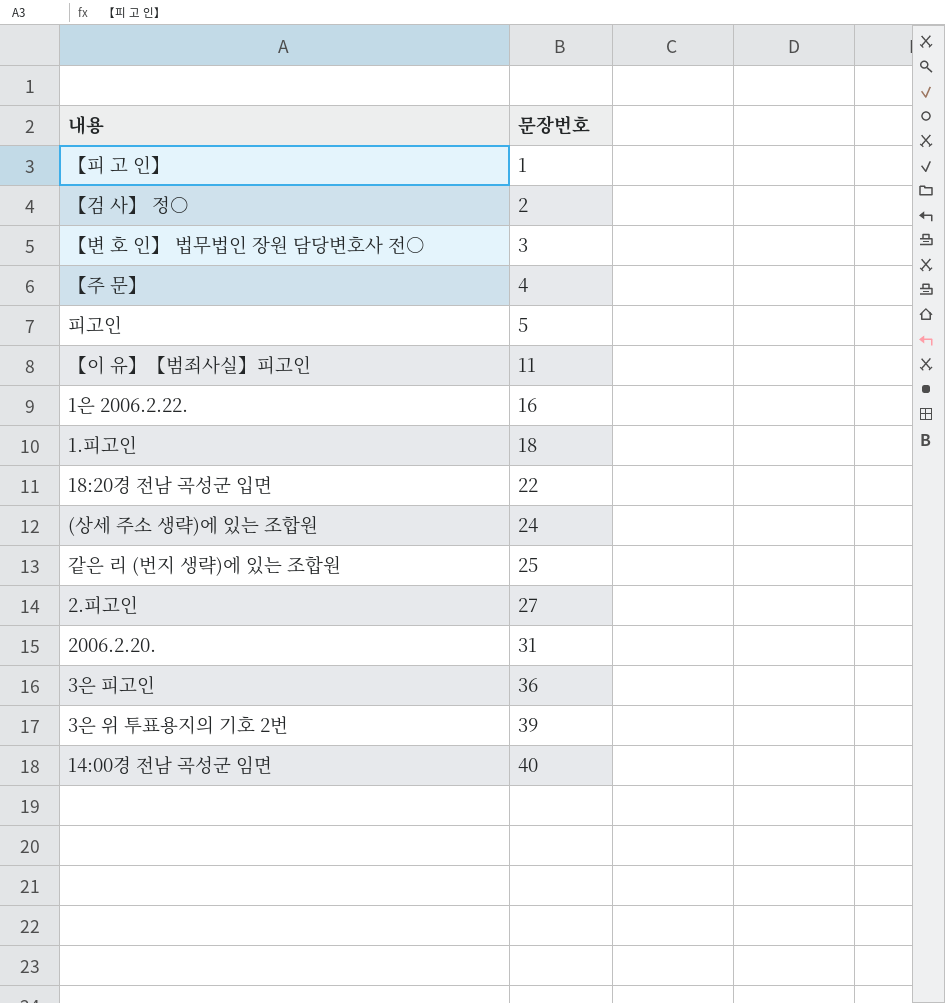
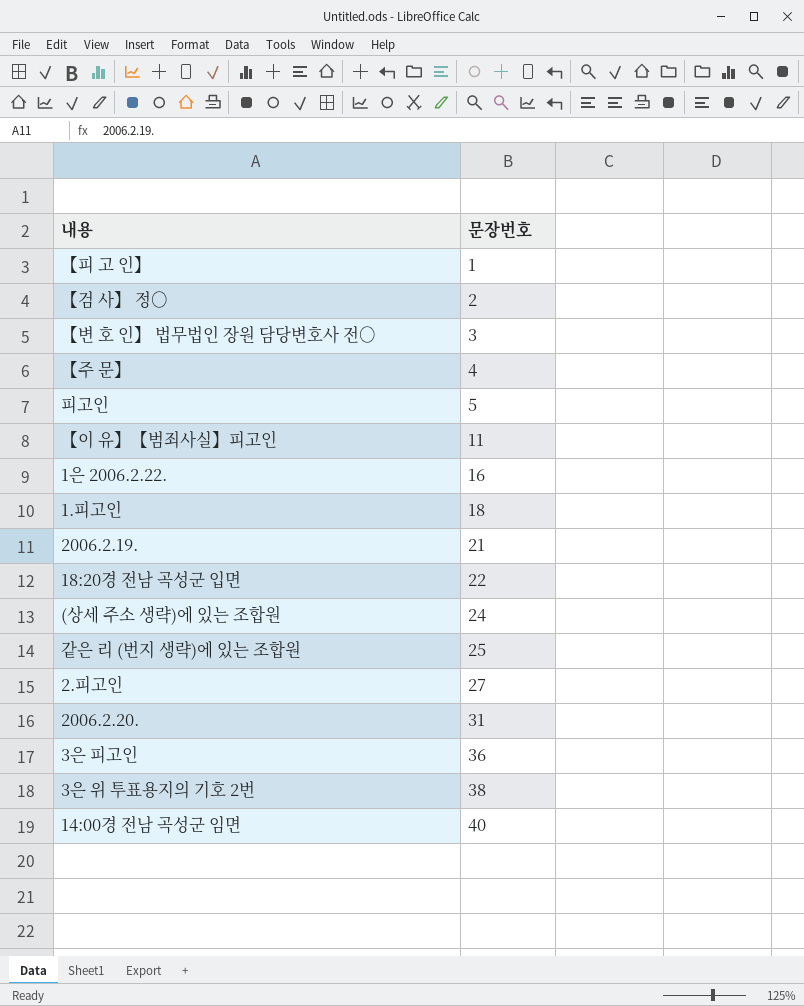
row 2006.2.19.: none -> 21
3은 위 투표용지의 기호 2번 | 문장번호: 39 -> 38

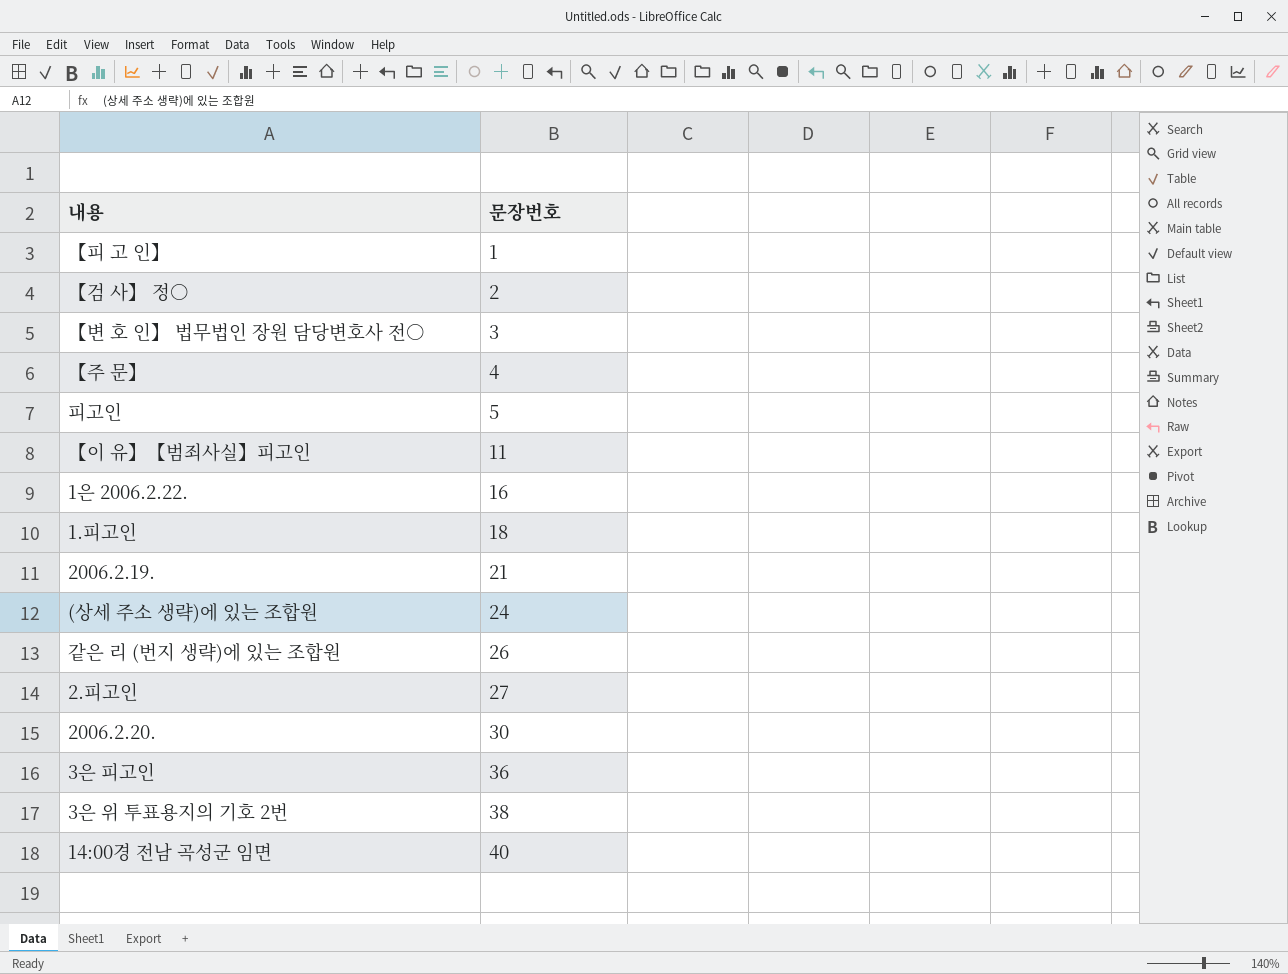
row 18:20경 전남 곡성군 입면: 22 -> none
같은 리 (번지 생략)에 있는 조합원 | 문장번호: 25 -> 26
2006.2.20. | 문장번호: 31 -> 30

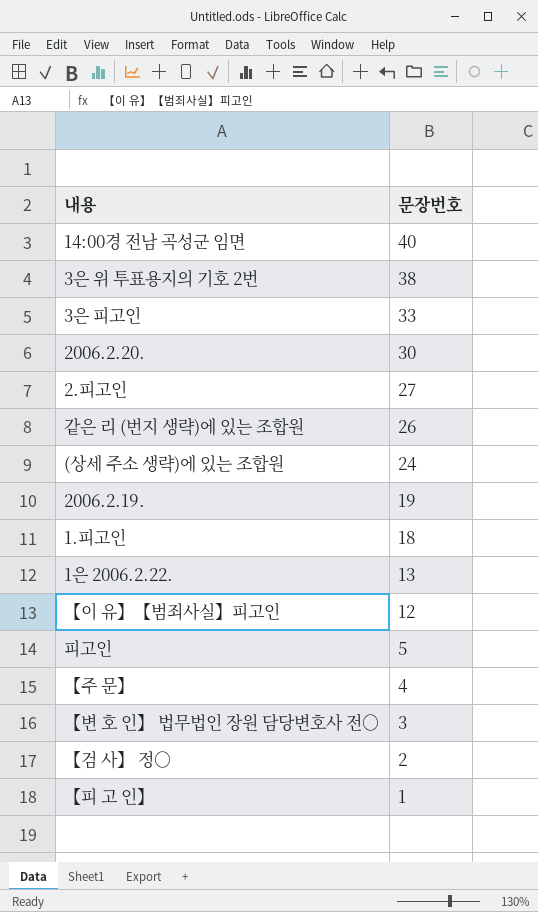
row order: 문장번호 ascending -> 문장번호 descending
3은 피고인 | 문장번호: 36 -> 33
2006.2.19. | 문장번호: 21 -> 19
1은 2006.2.22. | 문장번호: 16 -> 13
【이 유】【범죄사실】피고인 | 문장번호: 11 -> 12

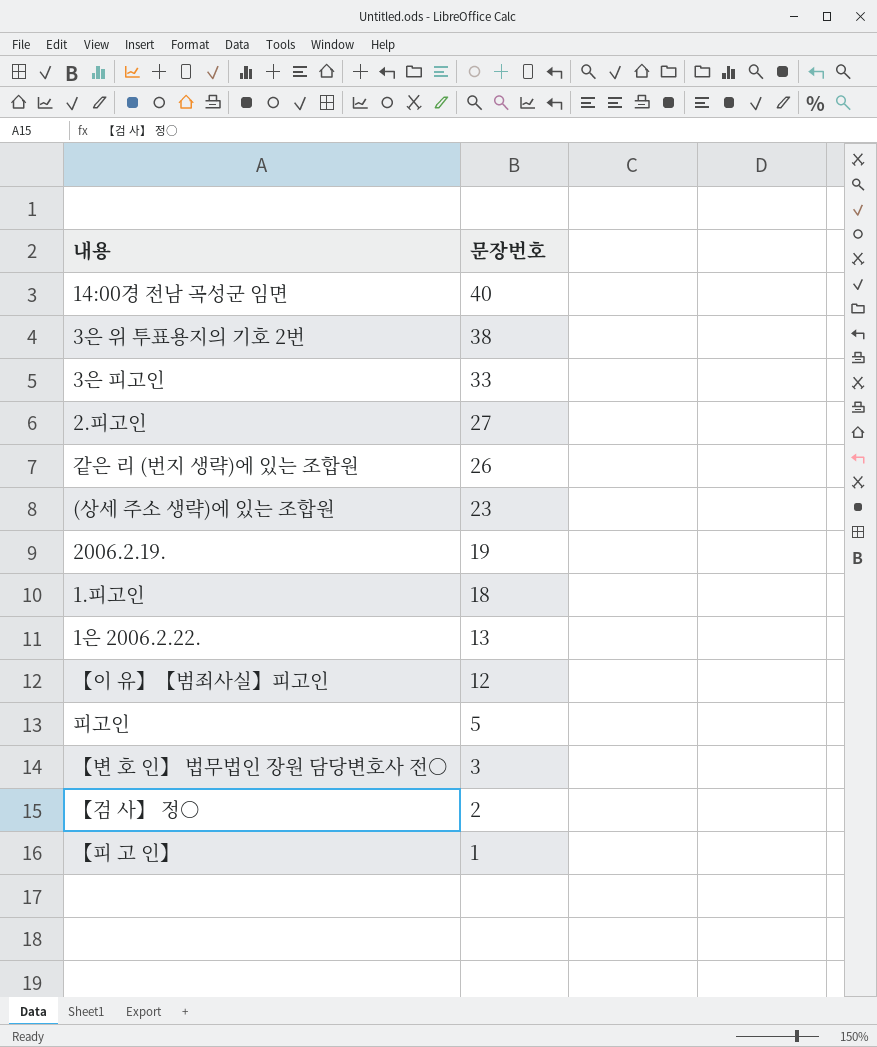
row 2006.2.20.: 30 -> none
row 【주 문】: 4 -> none
(상세 주소 생략)에 있는 조합원 | 문장번호: 24 -> 23

